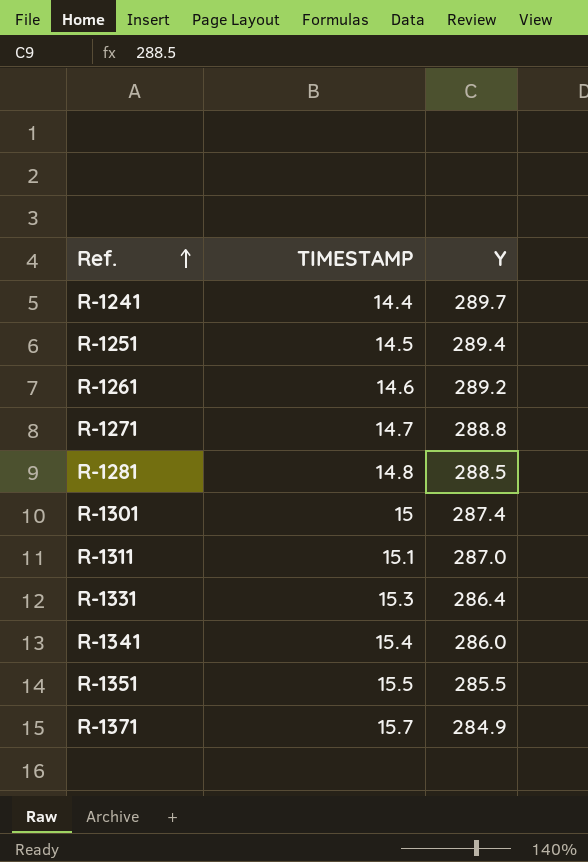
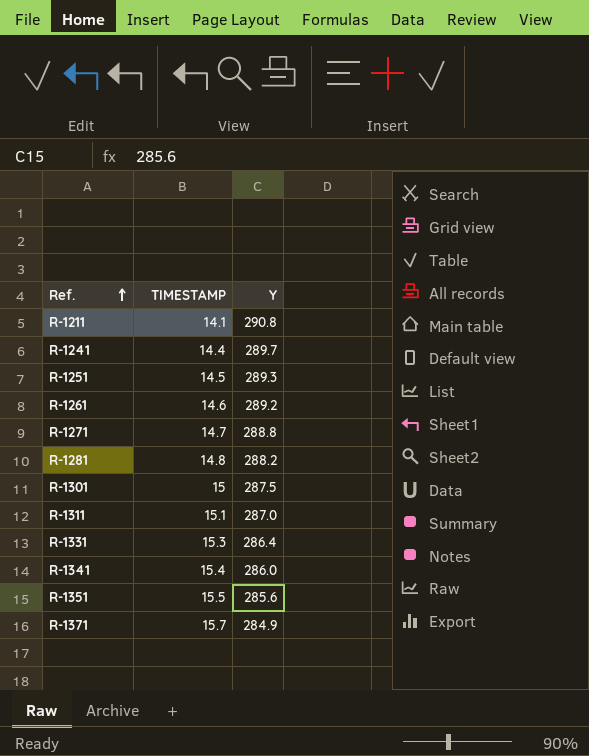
row R-1211: none -> 14.1 | 290.8
R-1251 | Y: 289.4 -> 289.3
R-1281 | Y: 288.5 -> 288.2
R-1301 | Y: 287.4 -> 287.5
R-1351 | Y: 285.5 -> 285.6

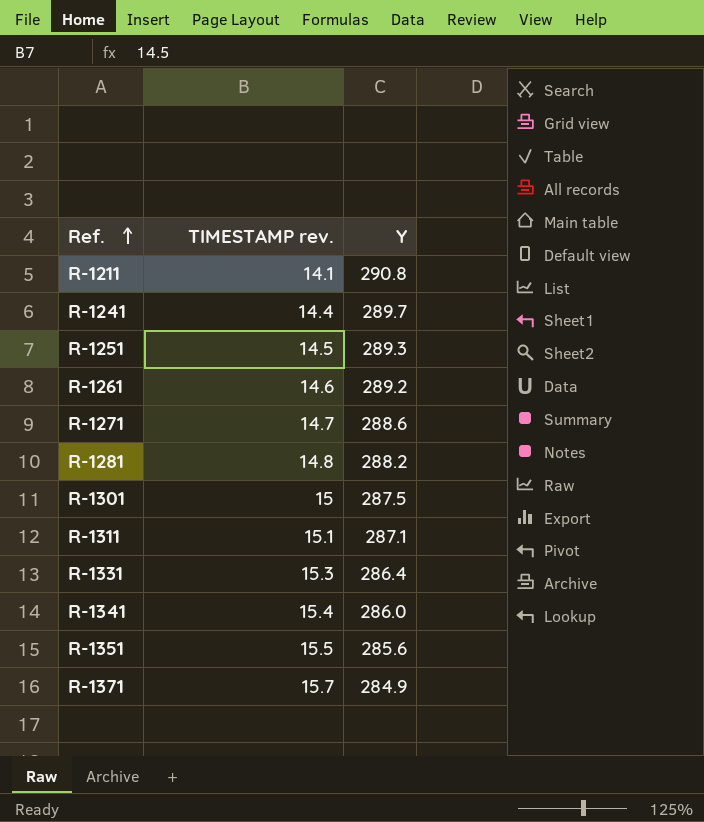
column name: TIMESTAMP -> TIMESTAMP rev.
R-1271 | Y: 288.8 -> 288.6
R-1311 | Y: 287.0 -> 287.1

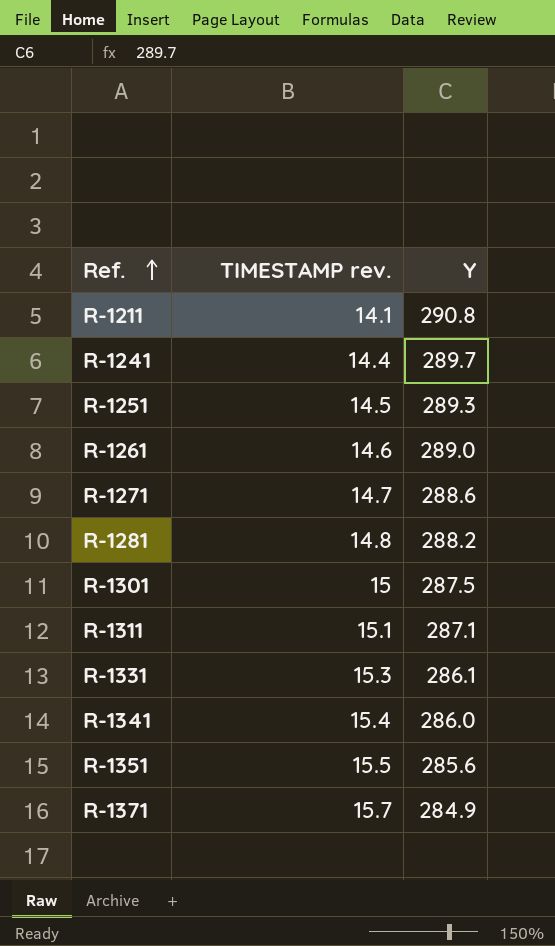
R-1261 | Y: 289.2 -> 289.0
R-1331 | Y: 286.4 -> 286.1

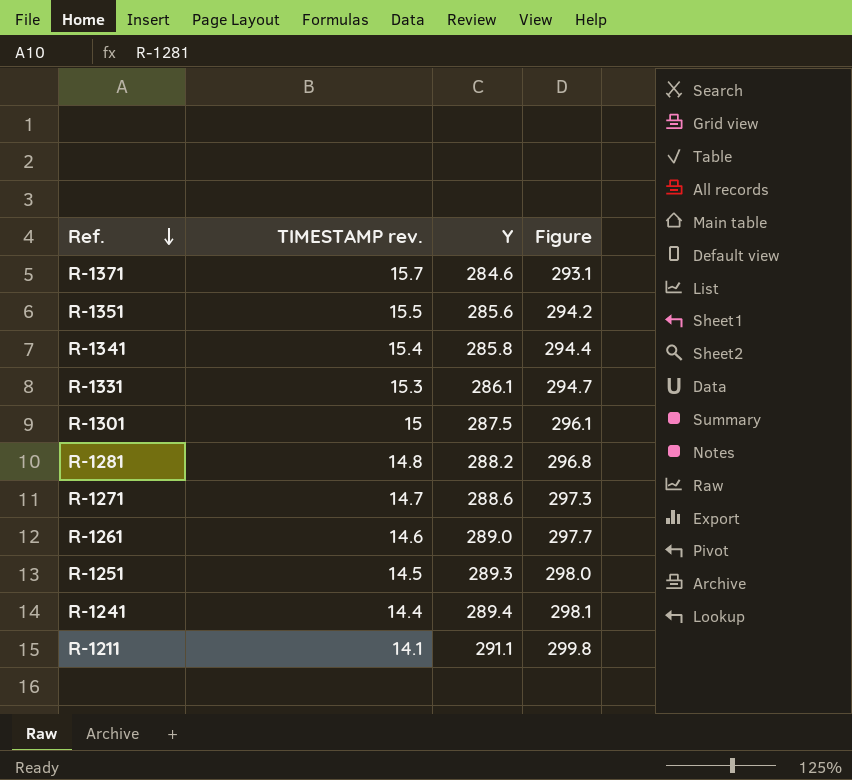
row order: Ref. ascending -> Ref. descending
column Figure | formula: none -> [Y] * 1.03
row R-1311: 15.1 | 287.1 -> none
R-1371 | Y: 284.9 -> 284.6
R-1341 | Y: 286.0 -> 285.8
R-1241 | Y: 289.7 -> 289.4
R-1211 | Y: 290.8 -> 291.1

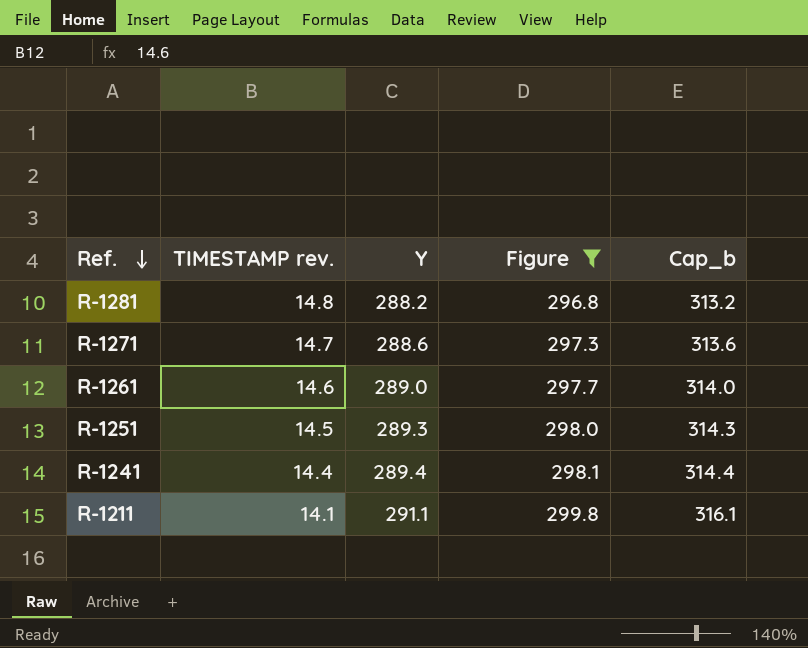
filter: none -> Figure >= 296.8
column Cap_b | formula: none -> [Y] + 25

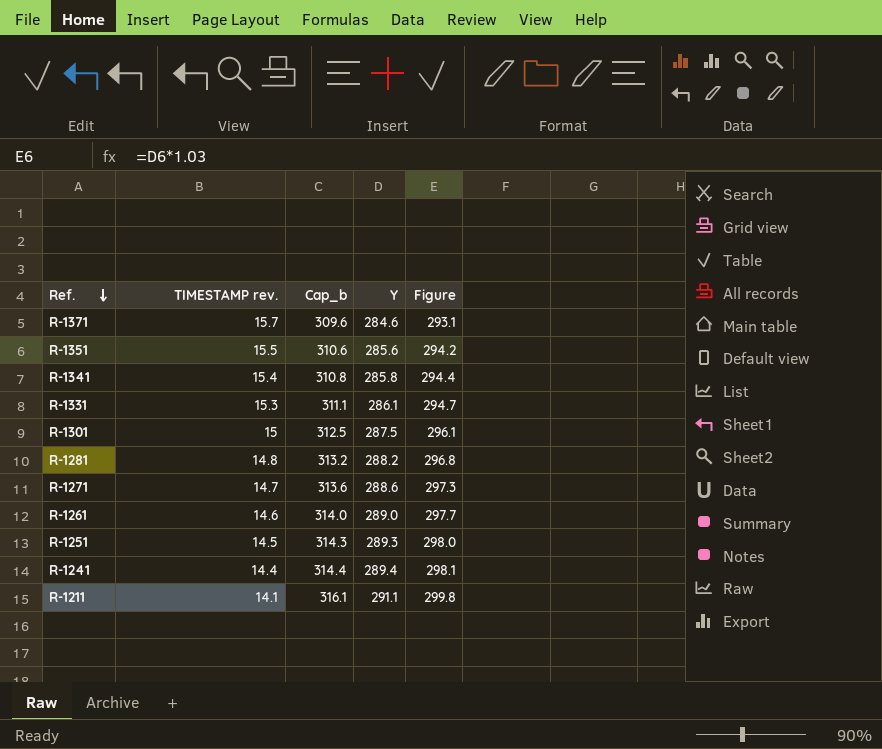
filter: Figure >= 296.8 -> none
column Cap_b | position: 5 -> 3

